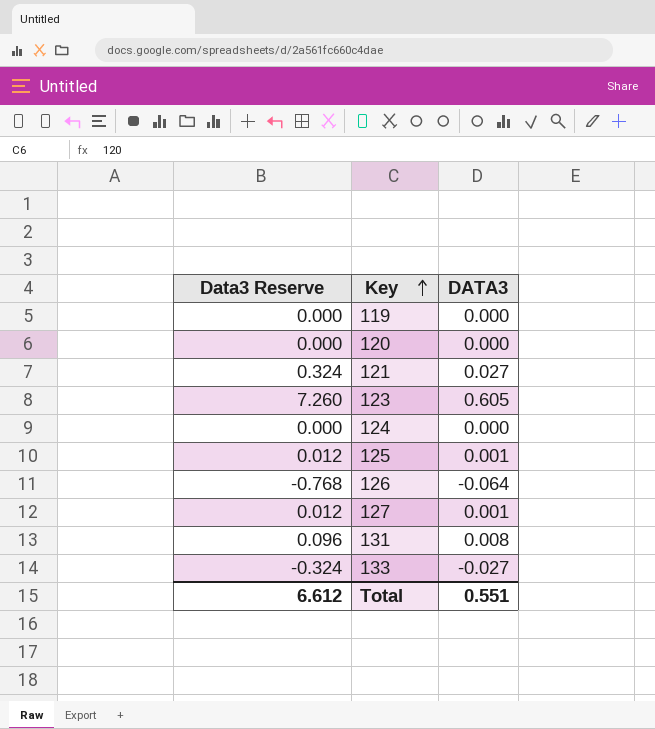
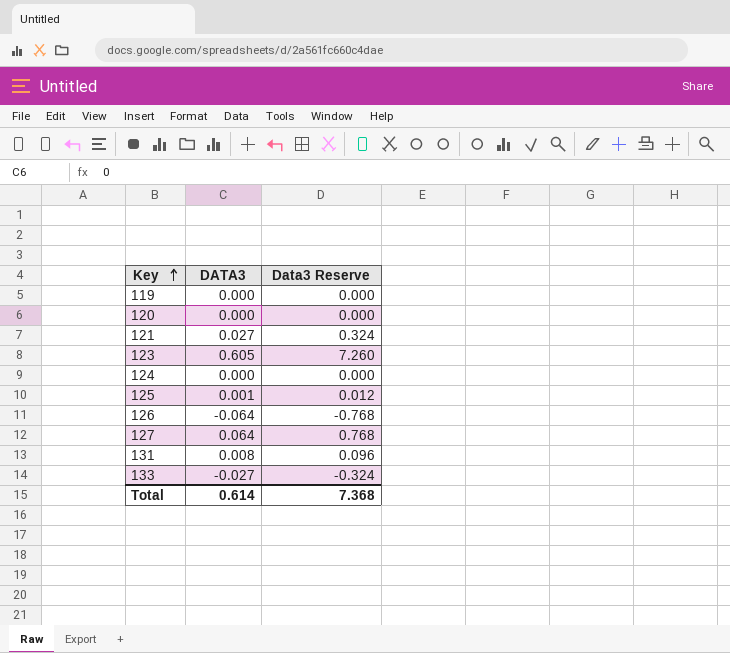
column Data3 Reserve | position: 1 -> 3
127 | DATA3: 0.001 -> 0.064
127 | Data3 Reserve: 0.012 -> 0.768
Total | DATA3: 0.551 -> 0.614
Total | Data3 Reserve: 6.612 -> 7.368

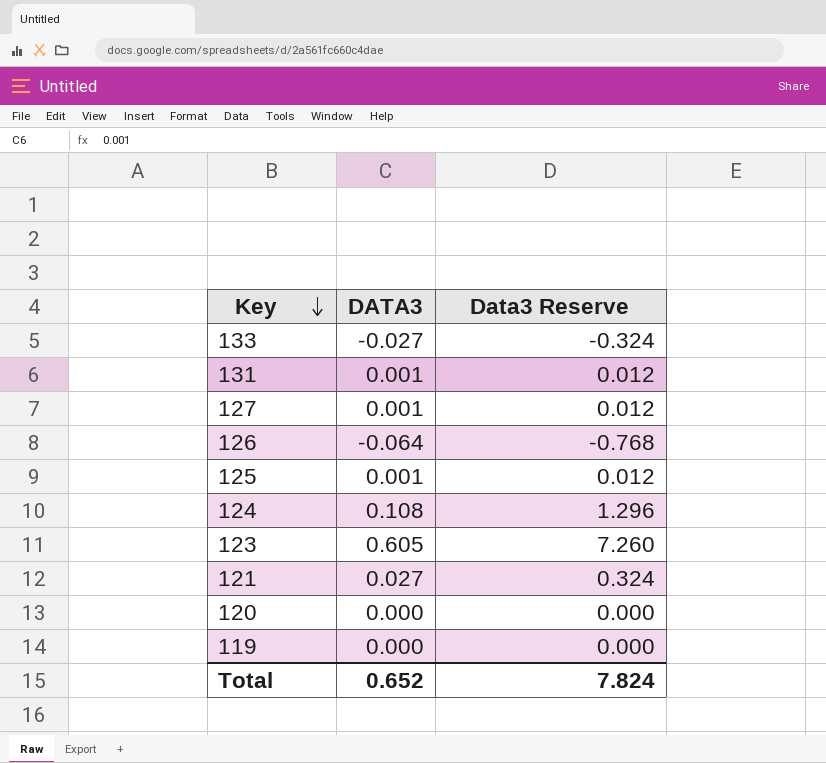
row order: Key ascending -> Key descending
131 | DATA3: 0.008 -> 0.001
131 | Data3 Reserve: 0.096 -> 0.012
127 | DATA3: 0.064 -> 0.001
127 | Data3 Reserve: 0.768 -> 0.012
124 | DATA3: 0.000 -> 0.108
124 | Data3 Reserve: 0.000 -> 1.296
Total | DATA3: 0.614 -> 0.652
Total | Data3 Reserve: 7.368 -> 7.824

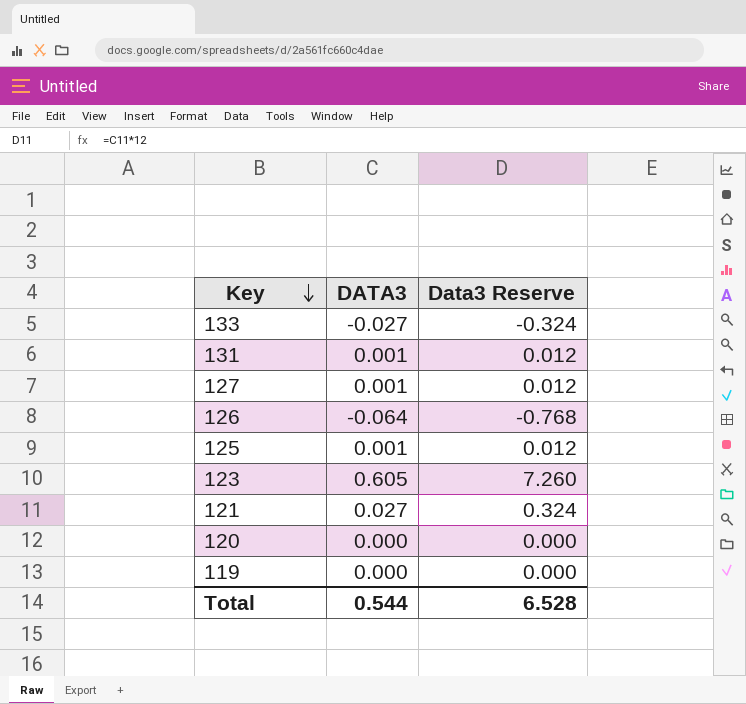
row 124: 0.108 | 1.296 -> none
Total | DATA3: 0.652 -> 0.544
Total | Data3 Reserve: 7.824 -> 6.528

